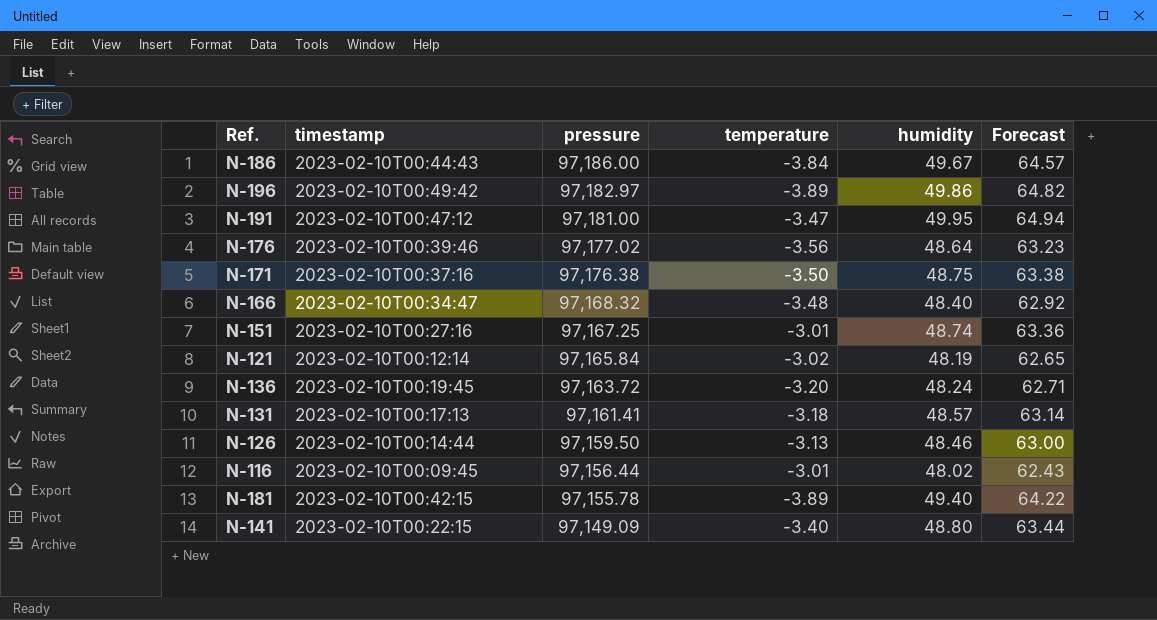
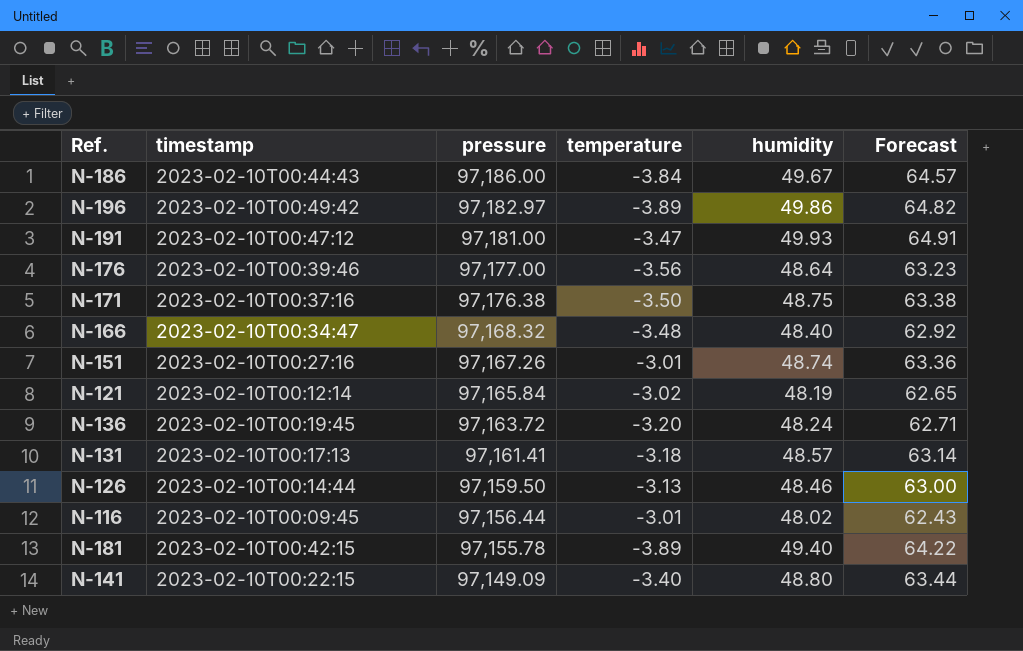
N-191 | humidity: 49.95 -> 49.93
N-191 | Forecast: 64.94 -> 64.91
N-176 | pressure: 97,177.02 -> 97,177.00
N-151 | pressure: 97,167.25 -> 97,167.26

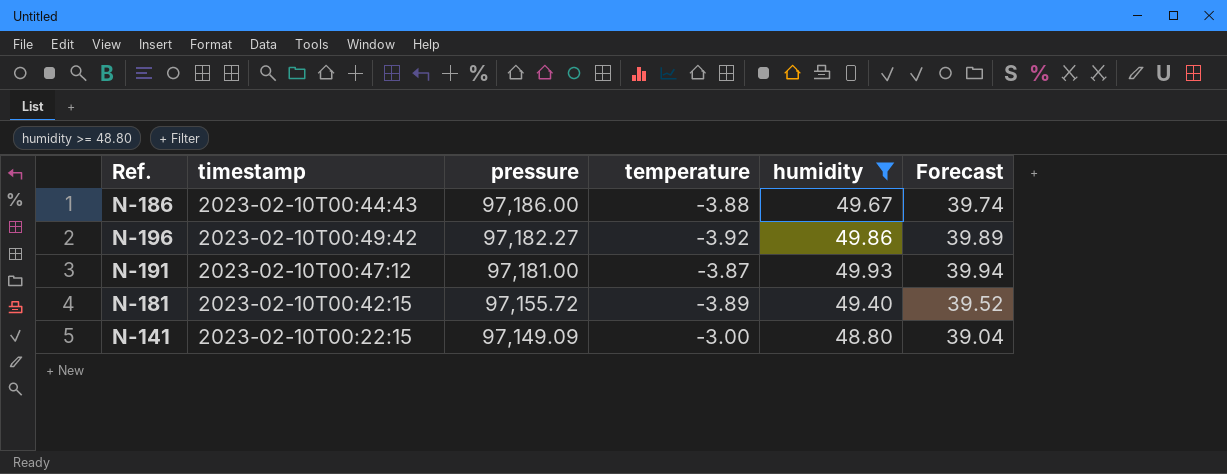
filter: none -> humidity >= 48.80
column Forecast | formula: [humidity] * 1.3 -> [humidity] * 0.8
N-186 | temperature: -3.84 -> -3.88
N-196 | pressure: 97,182.97 -> 97,182.27
N-196 | temperature: -3.89 -> -3.92
N-191 | temperature: -3.47 -> -3.87
N-181 | pressure: 97,155.78 -> 97,155.72
N-141 | temperature: -3.40 -> -3.00

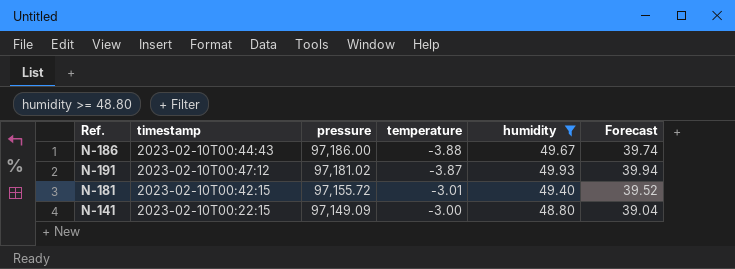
row N-196: 2023-02-10T00:49:42 | 97,182.27 | -3.92 | 49.86 | 39.89 -> none
N-191 | pressure: 97,181.00 -> 97,181.02
N-181 | temperature: -3.89 -> -3.01

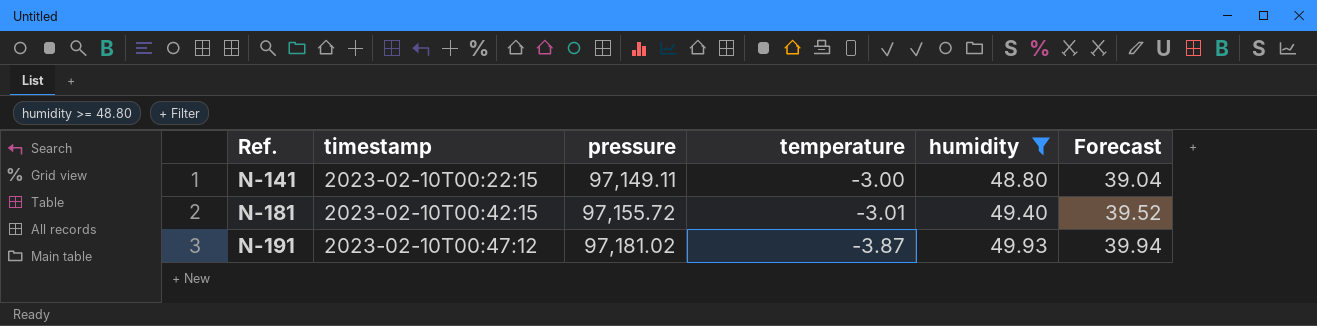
row order: pressure descending -> Ref. ascending
row N-186: 2023-02-10T00:44:43 | 97,186.00 | -3.88 | 49.67 | 39.74 -> none
N-141 | pressure: 97,149.09 -> 97,149.11

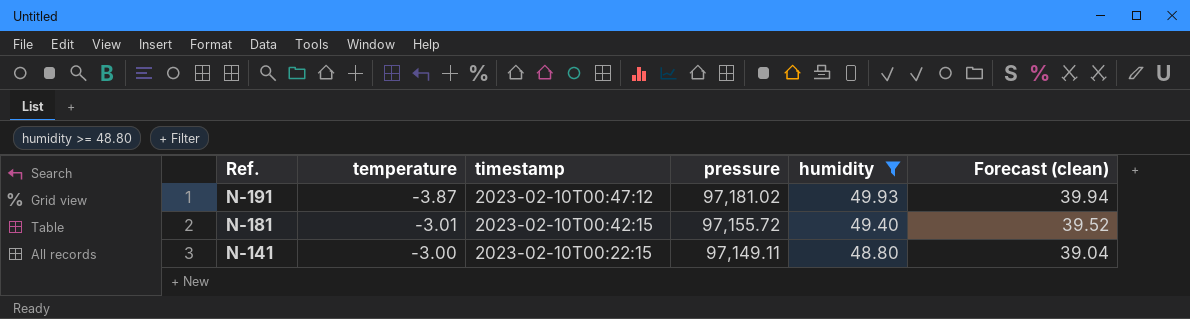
row order: Ref. ascending -> Ref. descending
column temperature | position: 4 -> 2
column name: Forecast -> Forecast (clean)

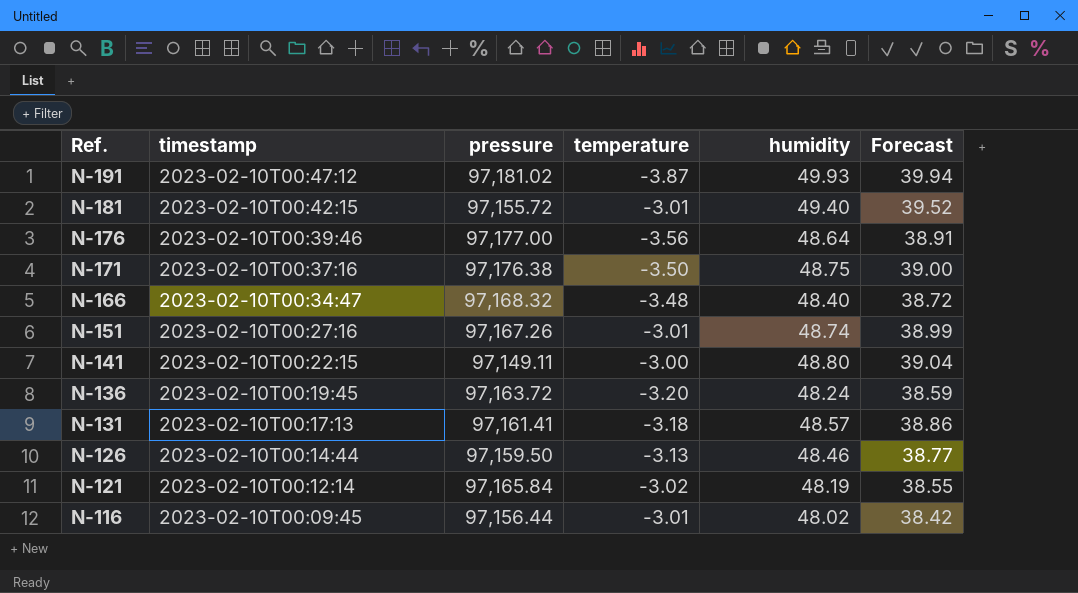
filter: humidity >= 48.80 -> none
column temperature | position: 2 -> 4
column name: Forecast (clean) -> Forecast

